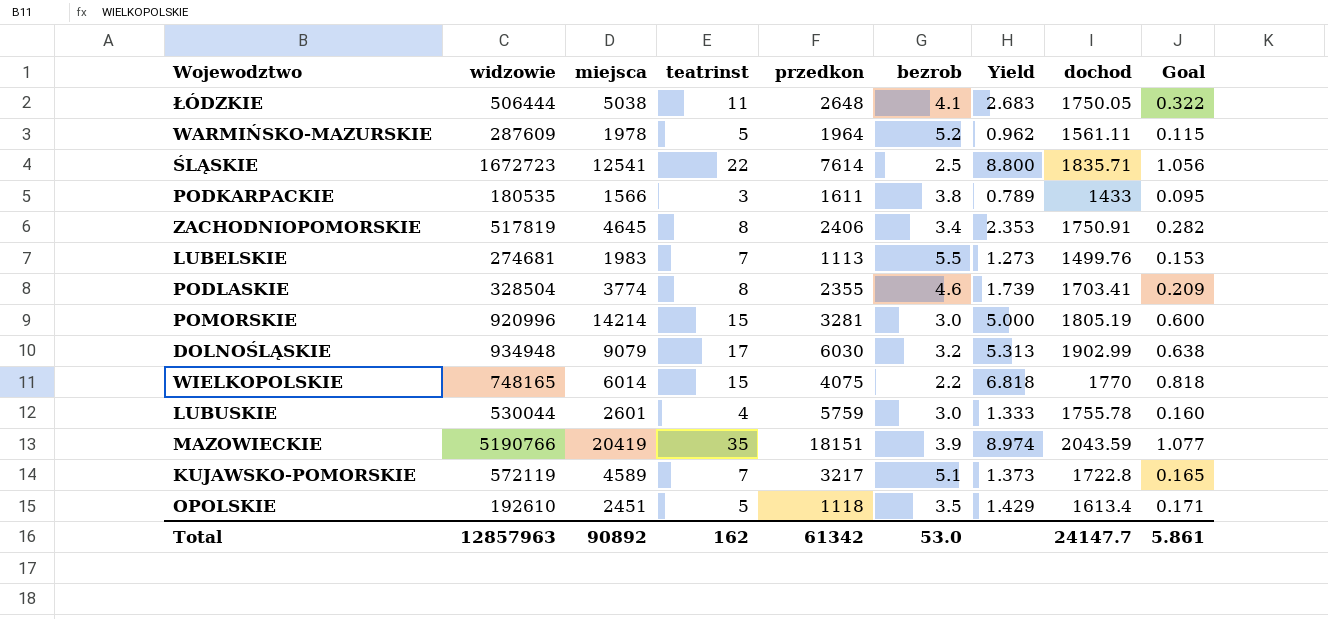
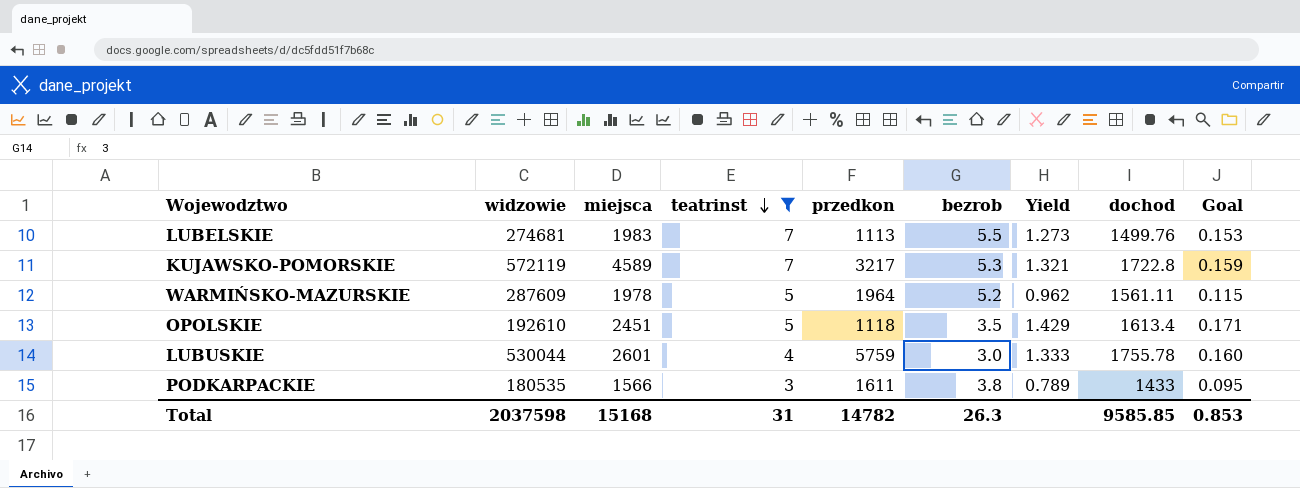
filter: none -> teatrinst <= 7
row order: none -> teatrinst descending
KUJAWSKO-POMORSKIE | bezrob: 5.1 -> 5.3
KUJAWSKO-POMORSKIE | Yield: 1.373 -> 1.321
KUJAWSKO-POMORSKIE | Goal: 0.165 -> 0.159
Total | widzowie: 12857963 -> 2037598
Total | miejsca: 90892 -> 15168
Total | teatrinst: 162 -> 31
Total | przedkon: 61342 -> 14782
Total | bezrob: 53.0 -> 26.3
Total | dochod: 24147.7 -> 9585.85
Total | Goal: 5.861 -> 0.853

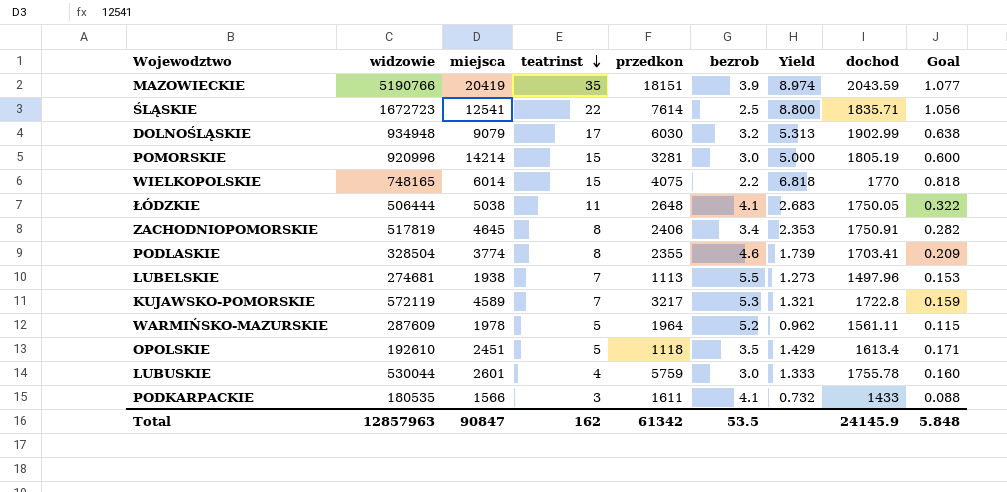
filter: teatrinst <= 7 -> none
LUBELSKIE | miejsca: 1983 -> 1938
LUBELSKIE | dochod: 1499.76 -> 1497.96
PODKARPACKIE | bezrob: 3.8 -> 4.1
PODKARPACKIE | Yield: 0.789 -> 0.732
PODKARPACKIE | Goal: 0.095 -> 0.088
Total | widzowie: 2037598 -> 12857963
Total | miejsca: 15168 -> 90847
Total | teatrinst: 31 -> 162
Total | przedkon: 14782 -> 61342
Total | bezrob: 26.3 -> 53.5
Total | dochod: 9585.85 -> 24145.9
Total | Goal: 0.853 -> 5.848

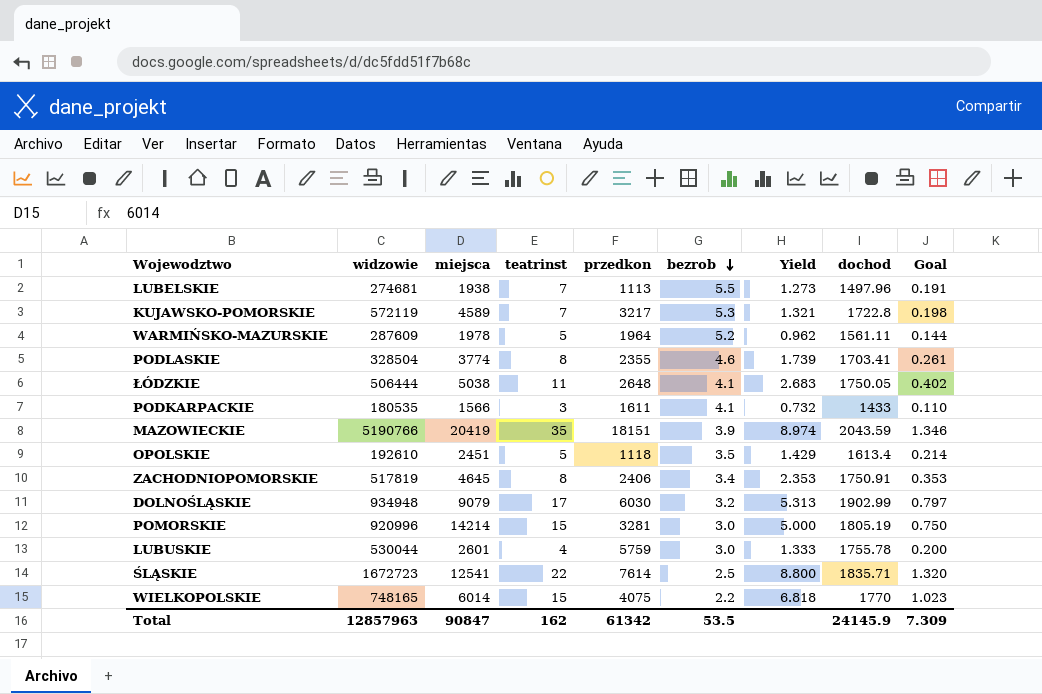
row order: teatrinst descending -> bezrob descending
column Goal | formula: [Yield] * 0.12 -> [Yield] * 0.15
Total | Goal: 5.848 -> 7.309

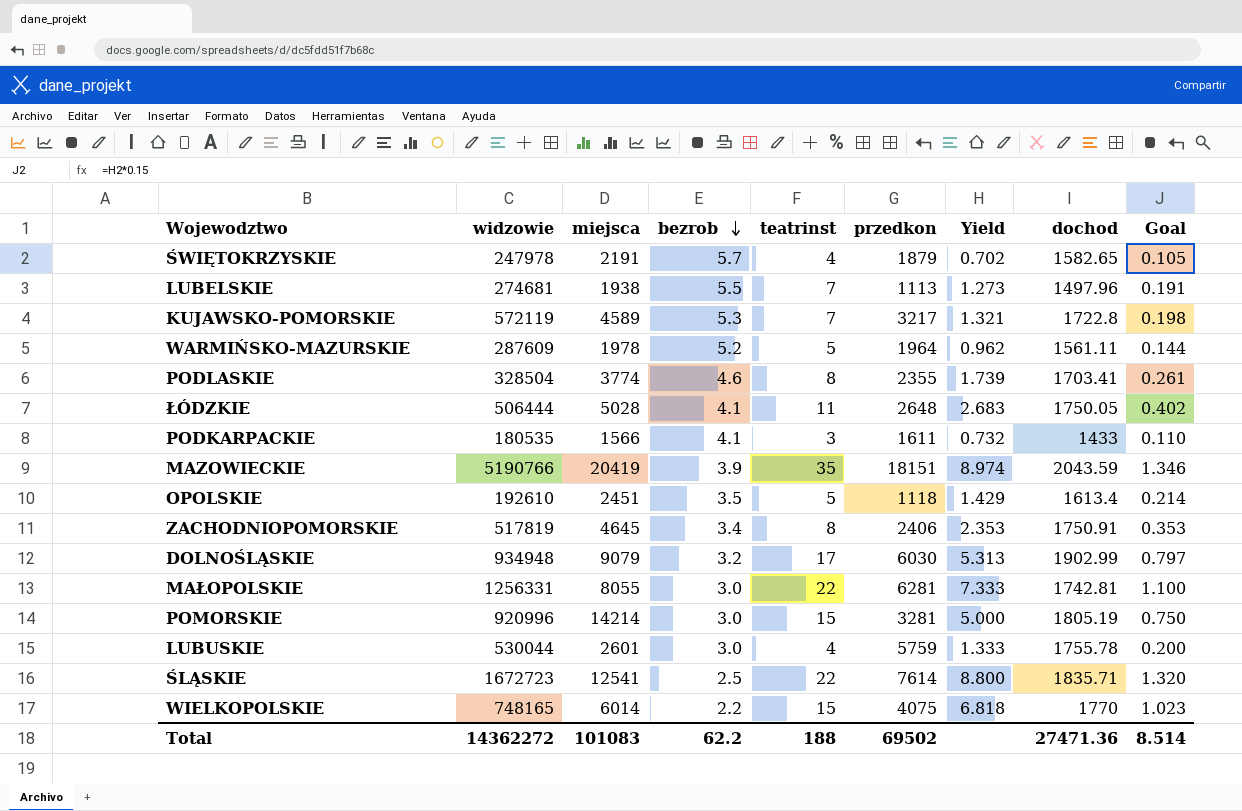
column bezrob | position: 6 -> 4
row ŚWIĘTOKRZYSKIE: none -> 247978 | 2191 | 5.7 | 4 | 1879 | 0.702 | 1582.65 | 0.105
ŁÓDZKIE | miejsca: 5038 -> 5028
row MAŁOPOLSKIE: none -> 1256331 | 8055 | 3.0 | 22 | 6281 | 7.333 | 1742.81 | 1.100
Total | widzowie: 12857963 -> 14362272
Total | miejsca: 90847 -> 101083
Total | bezrob: 53.5 -> 62.2
Total | teatrinst: 162 -> 188
Total | przedkon: 61342 -> 69502
Total | dochod: 24145.9 -> 27471.36
Total | Goal: 7.309 -> 8.514

